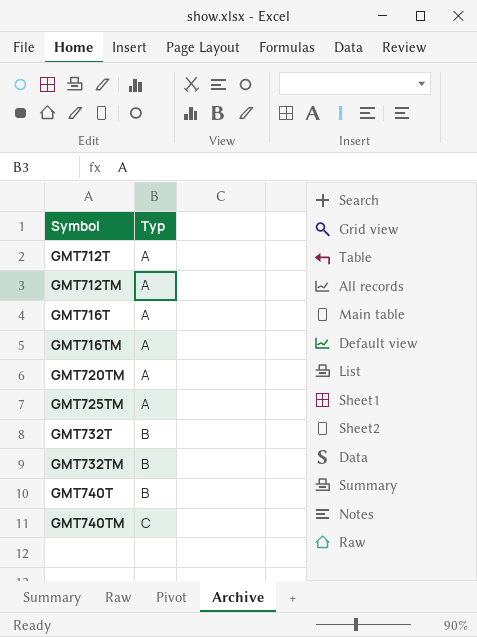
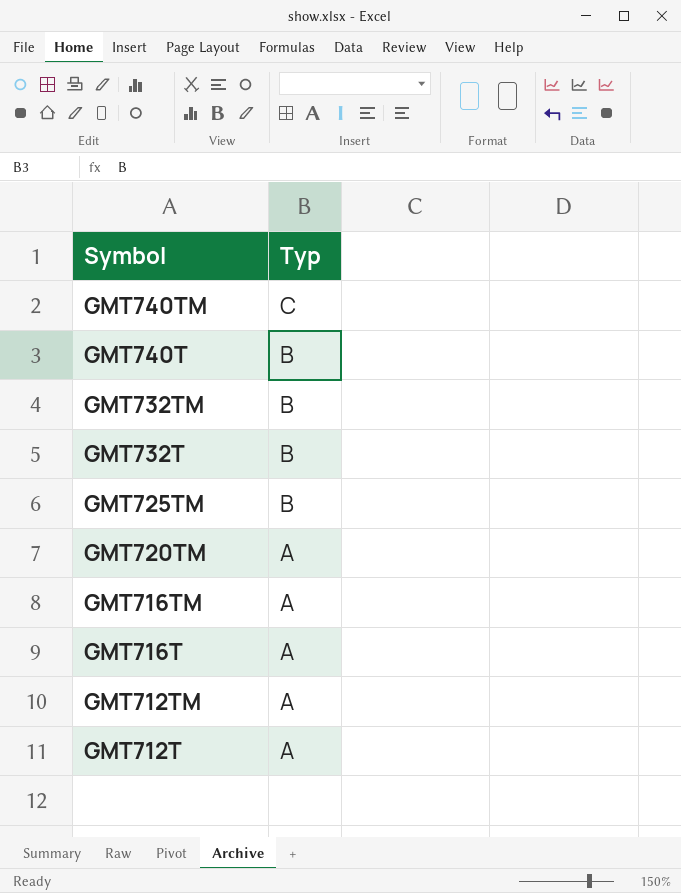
row order: Symbol ascending -> Symbol descending
GMT725TM | Typ: A -> B

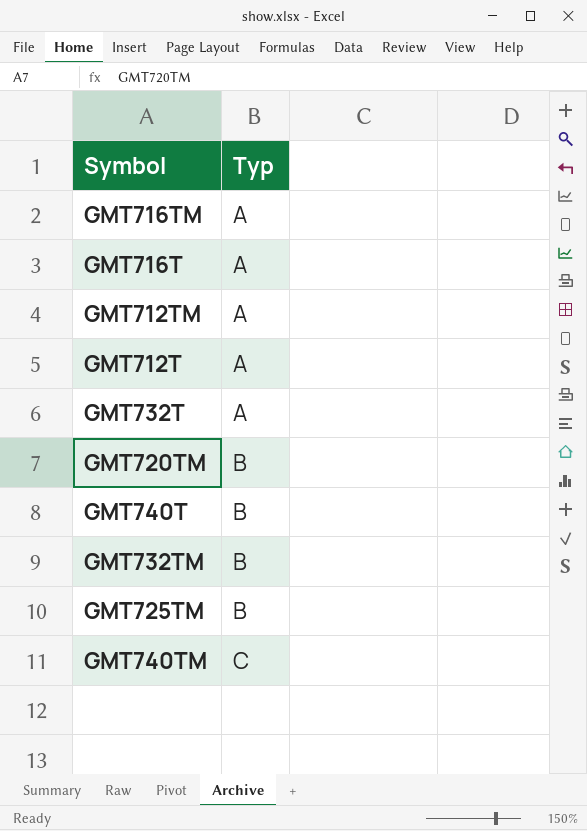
row order: Symbol descending -> Typ ascending
GMT732T | Typ: B -> A
GMT720TM | Typ: A -> B

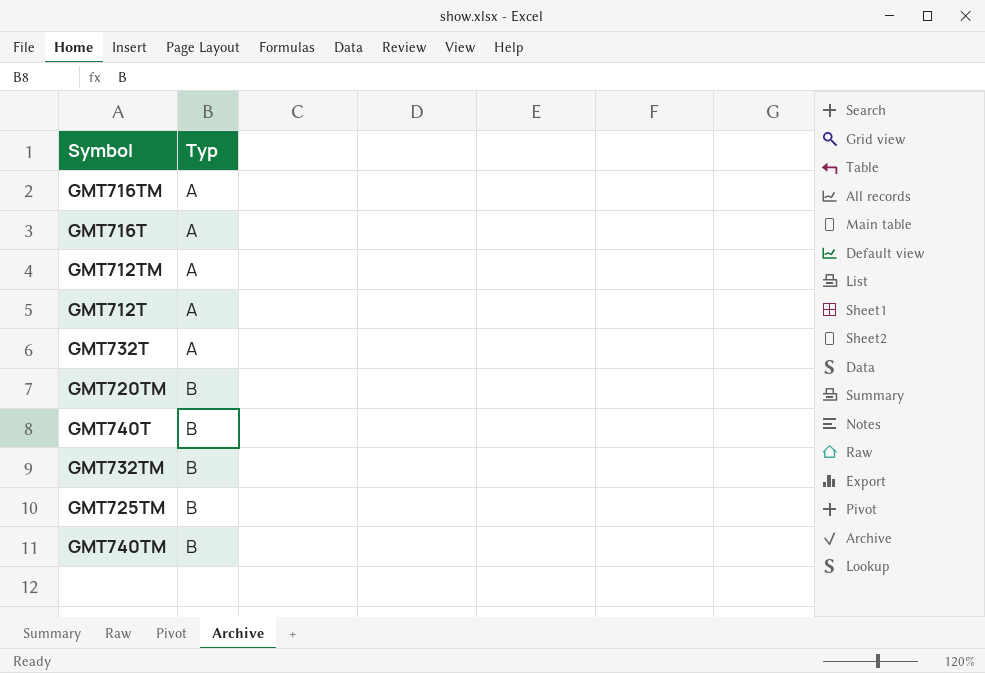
GMT740TM | Typ: C -> B

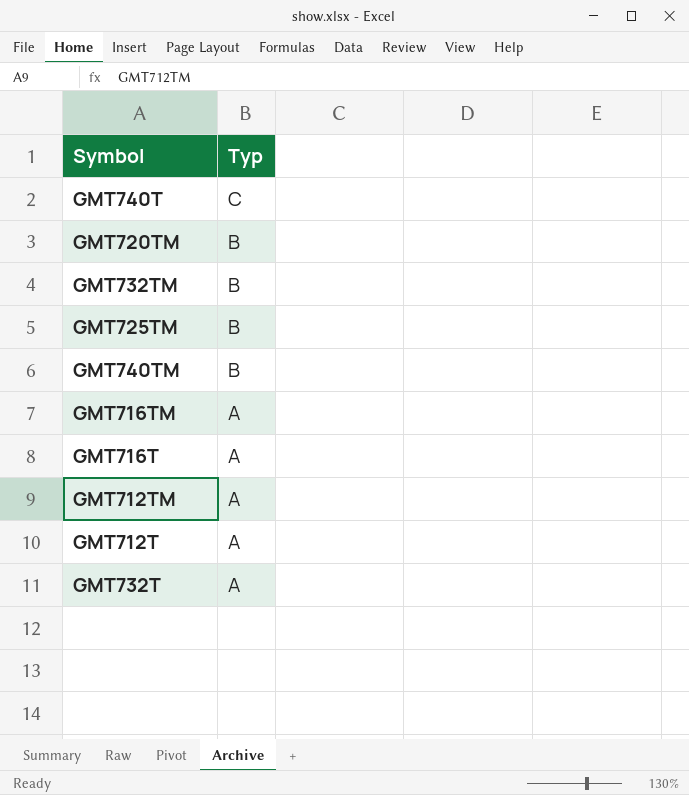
row order: Typ ascending -> Typ descending
GMT740T | Typ: B -> C

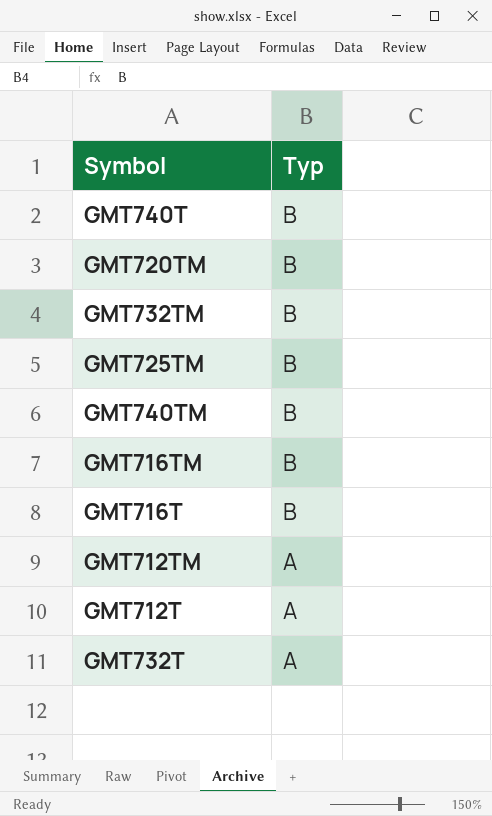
GMT740T | Typ: C -> B
GMT716TM | Typ: A -> B
GMT716T | Typ: A -> B

